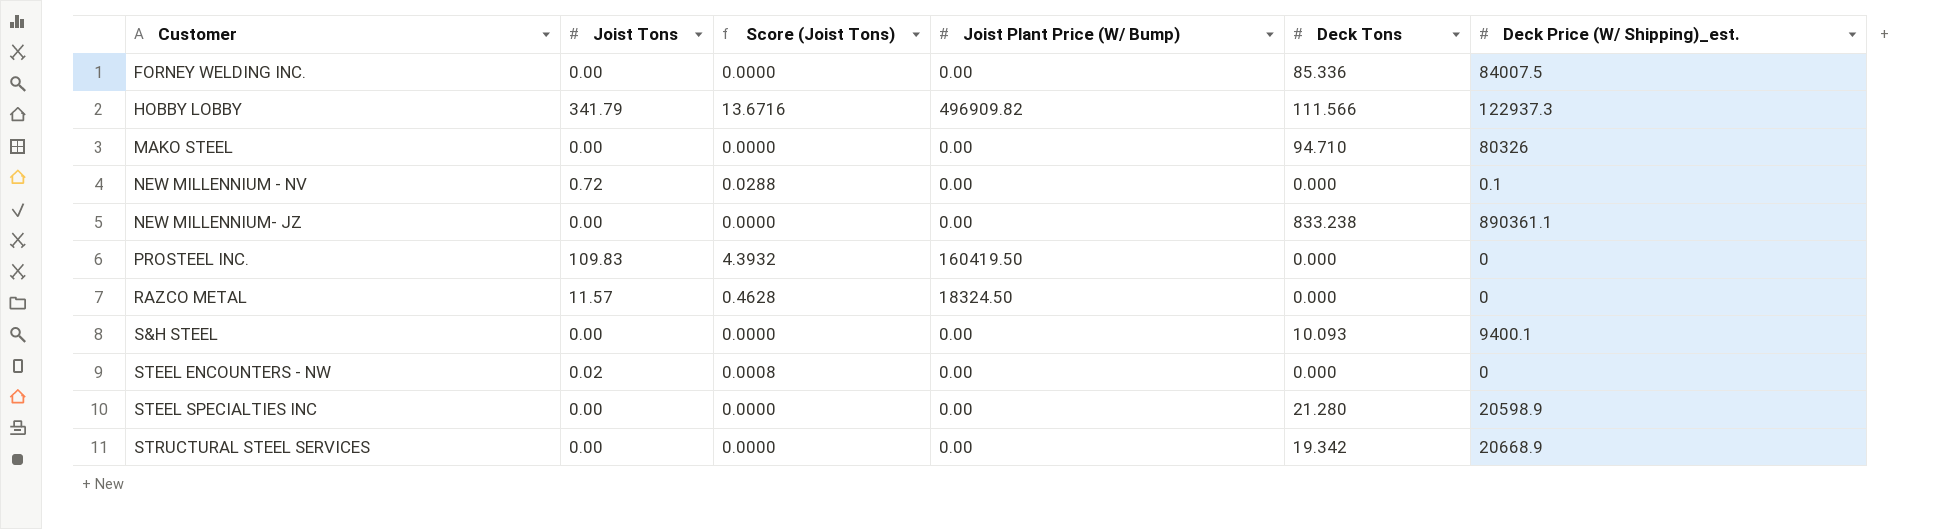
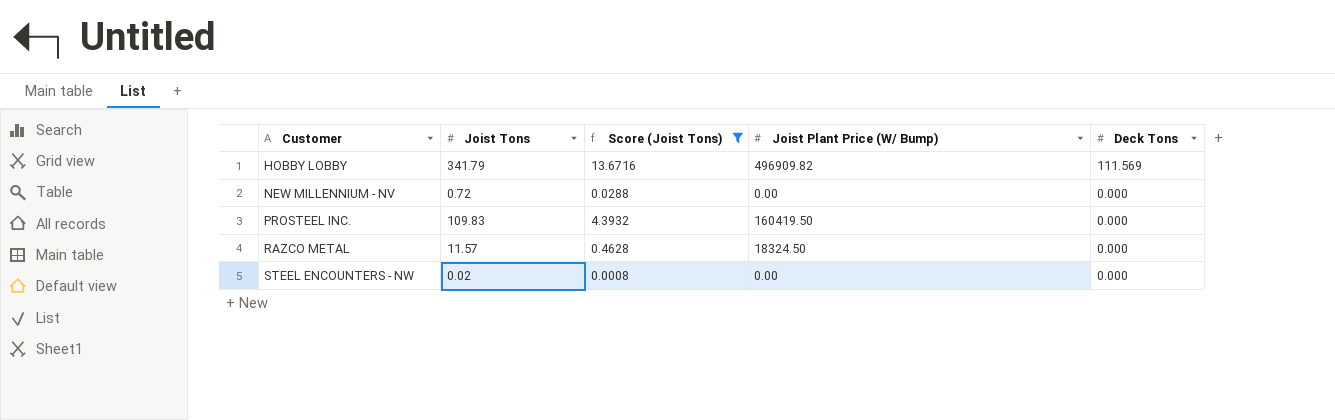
filter: none -> Score (Joist Tons) != 0.0000
column Deck Price (W/ Shipping)_est. | position: 6 -> none
HOBBY LOBBY | Deck Tons: 111.566 -> 111.569

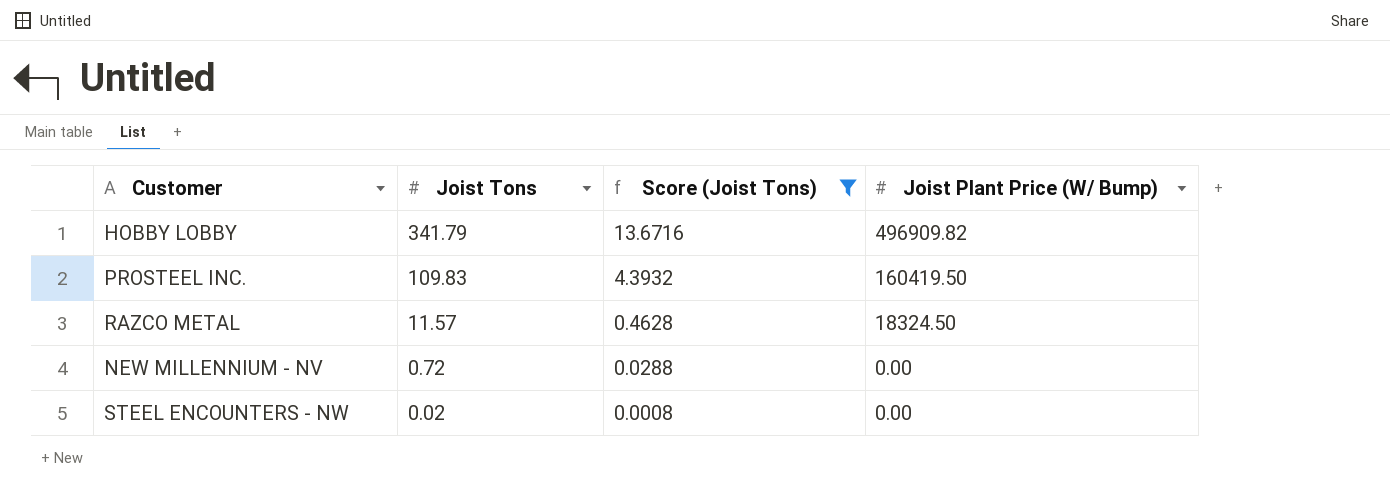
row order: Customer ascending -> Joist Tons descending
column Deck Tons | position: 5 -> none

